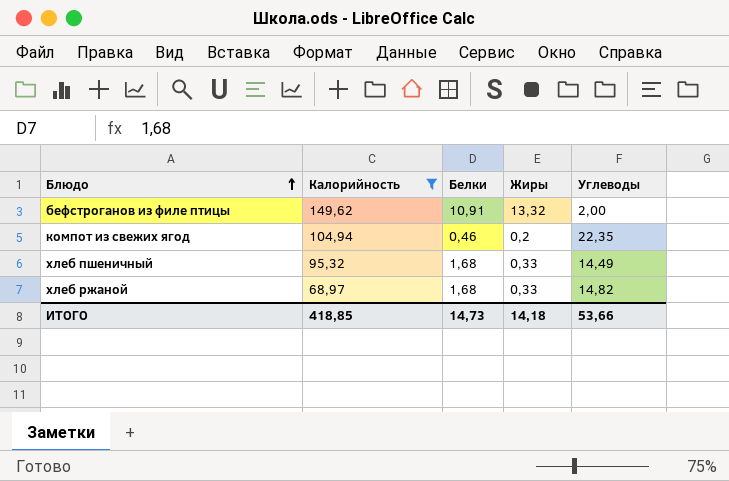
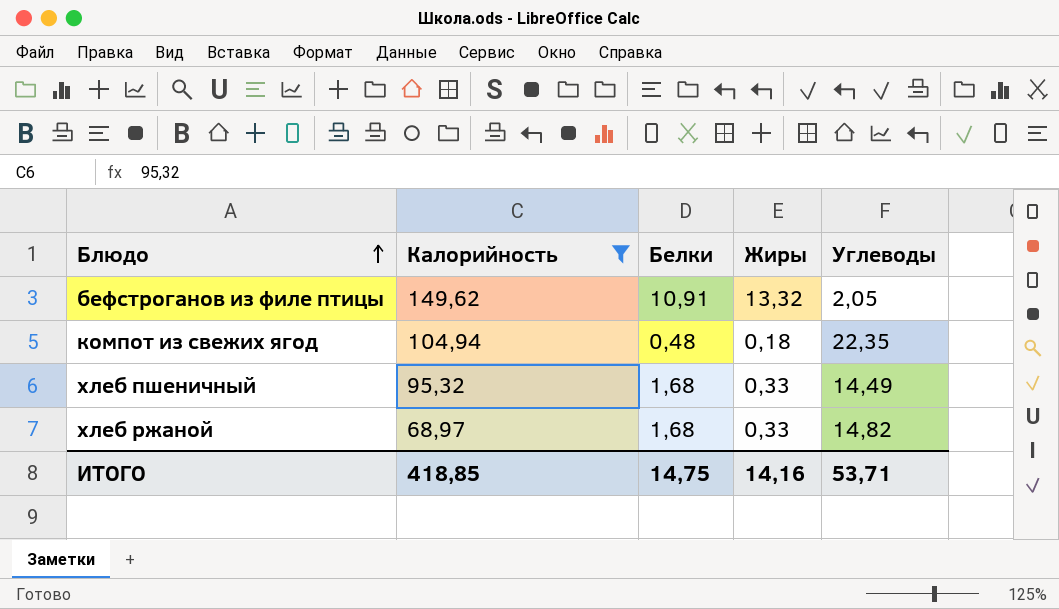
бефстроганов из филе птицы | Углеводы: 2,00 -> 2,05
компот из свежих ягод | Белки: 0,46 -> 0,48
компот из свежих ягод | Жиры: 0,2 -> 0,18
ИТОГО | Белки: 14,73 -> 14,75
ИТОГО | Жиры: 14,18 -> 14,16
ИТОГО | Углеводы: 53,66 -> 53,71

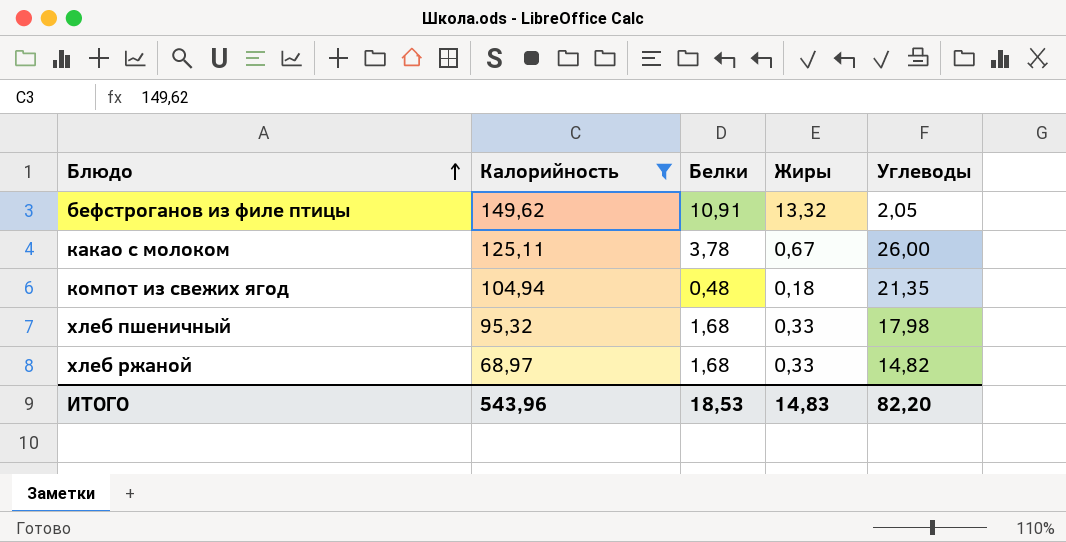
row какао с молоком: none -> 125,11 | 3,78 | 0,67 | 26,00
компот из свежих ягод | Углеводы: 22,35 -> 21,35
хлеб пшеничный | Углеводы: 14,49 -> 17,98
ИТОГО | Калорийность: 418,85 -> 543,96
ИТОГО | Белки: 14,75 -> 18,53
ИТОГО | Жиры: 14,16 -> 14,83
ИТОГО | Углеводы: 53,71 -> 82,20

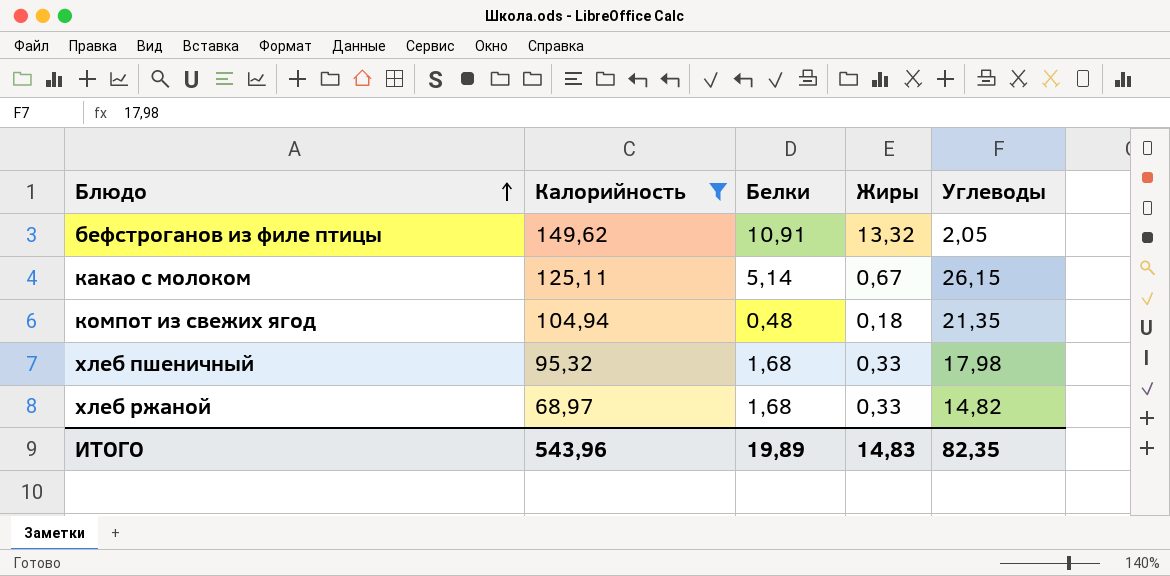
какао с молоком | Белки: 3,78 -> 5,14
какао с молоком | Углеводы: 26,00 -> 26,15
ИТОГО | Белки: 18,53 -> 19,89
ИТОГО | Углеводы: 82,20 -> 82,35

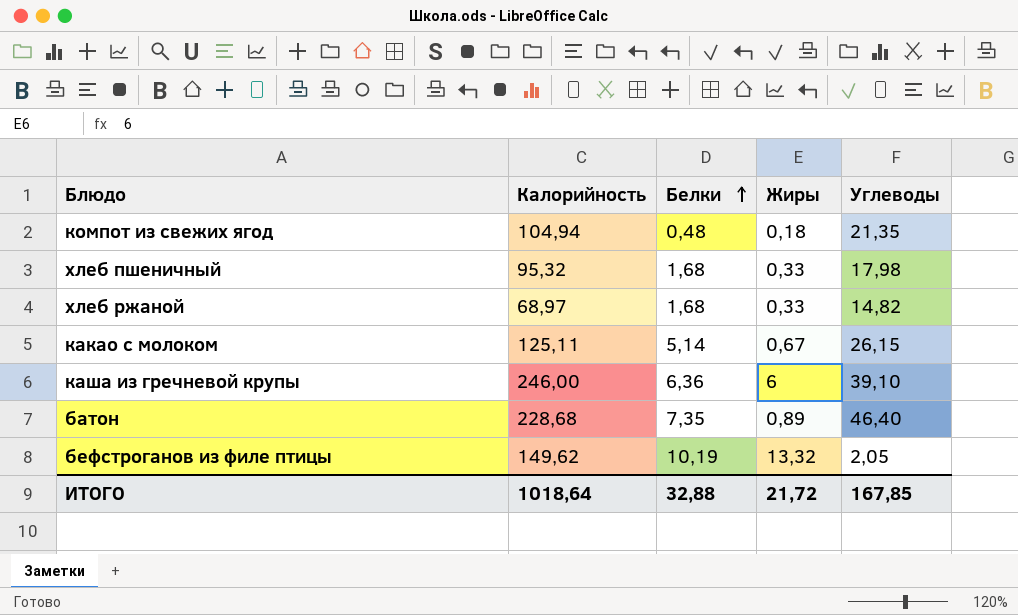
filter: Калорийность <= 149,62 -> none
row order: Блюдо ascending -> Белки ascending
бефстроганов из филе птицы | Белки: 10,91 -> 10,19
ИТОГО | Калорийность: 543,96 -> 1018,64
ИТОГО | Белки: 19,89 -> 32,88
ИТОГО | Жиры: 14,83 -> 21,72
ИТОГО | Углеводы: 82,35 -> 167,85

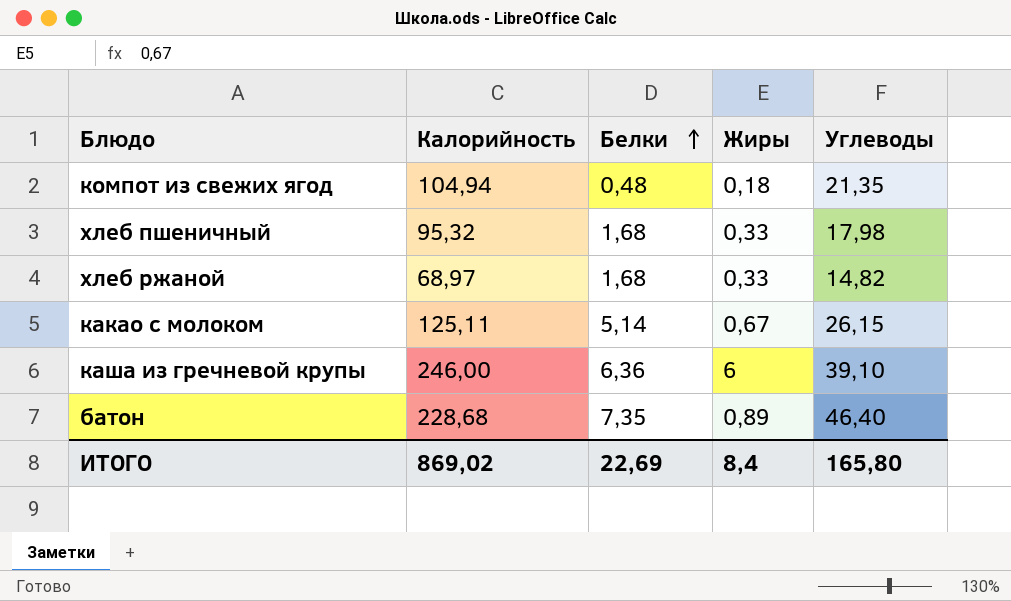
row бефстроганов из филе птицы: 149,62 | 10,19 | 13,32 | 2,05 -> none
ИТОГО | Калорийность: 1018,64 -> 869,02
ИТОГО | Белки: 32,88 -> 22,69
ИТОГО | Жиры: 21,72 -> 8,4
ИТОГО | Углеводы: 167,85 -> 165,80

